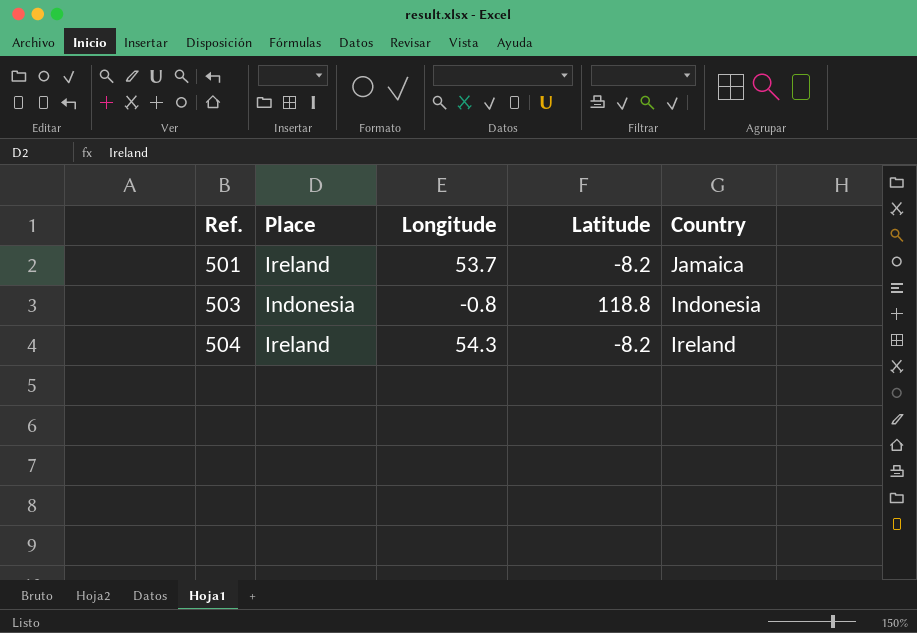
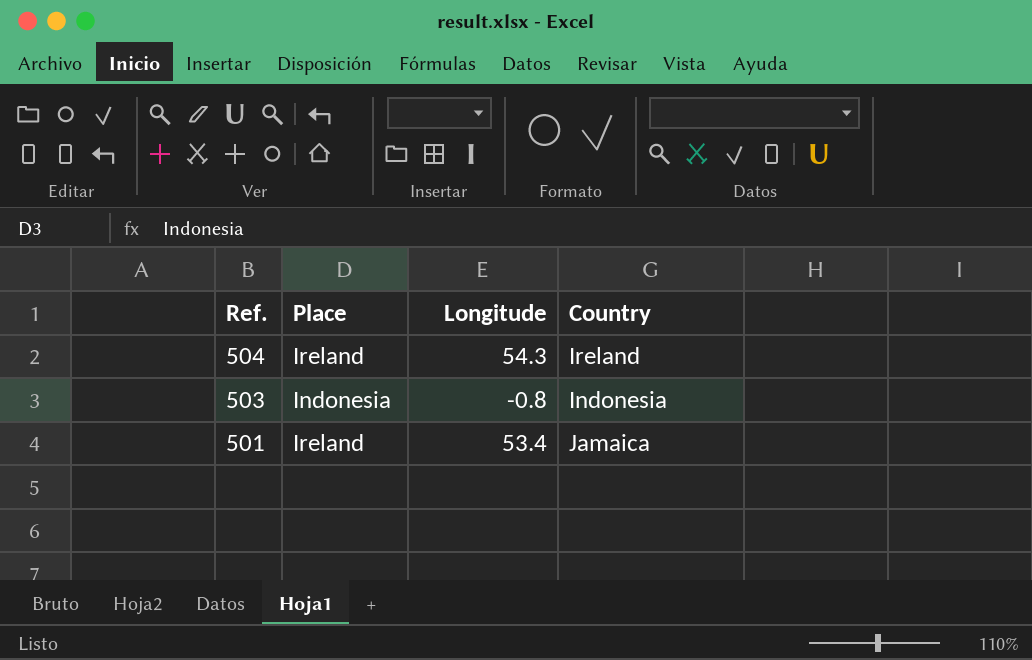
row order: Ref. ascending -> Ref. descending
column Latitude | position: 4 -> none
501 | Longitude: 53.7 -> 53.4

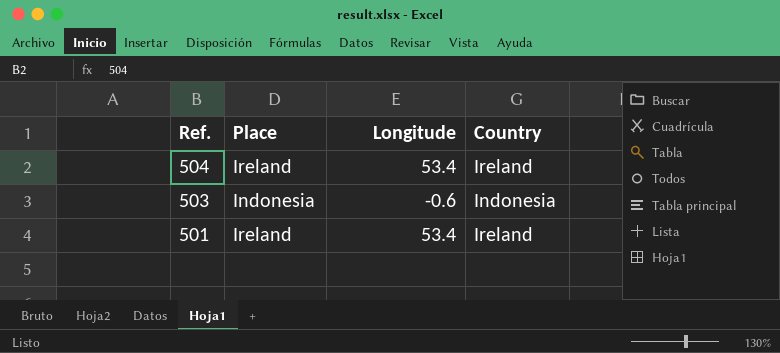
504 | Longitude: 54.3 -> 53.4
503 | Longitude: -0.8 -> -0.6
501 | Country: Jamaica -> Ireland

